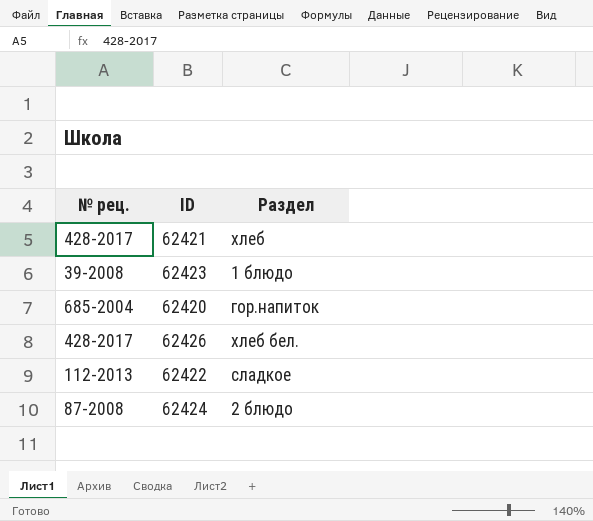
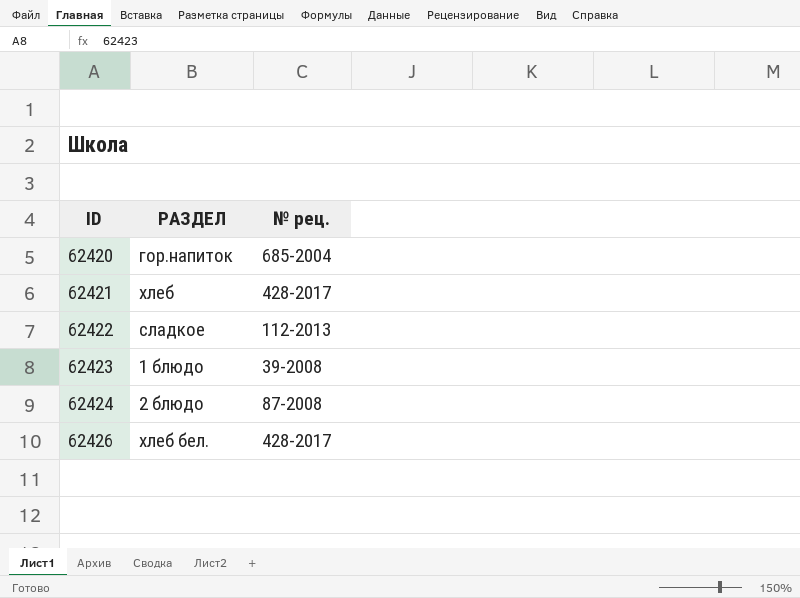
row order: none -> ID ascending
column name: Раздел -> РАЗДЕЛ
column № рец. | position: 1 -> 3

